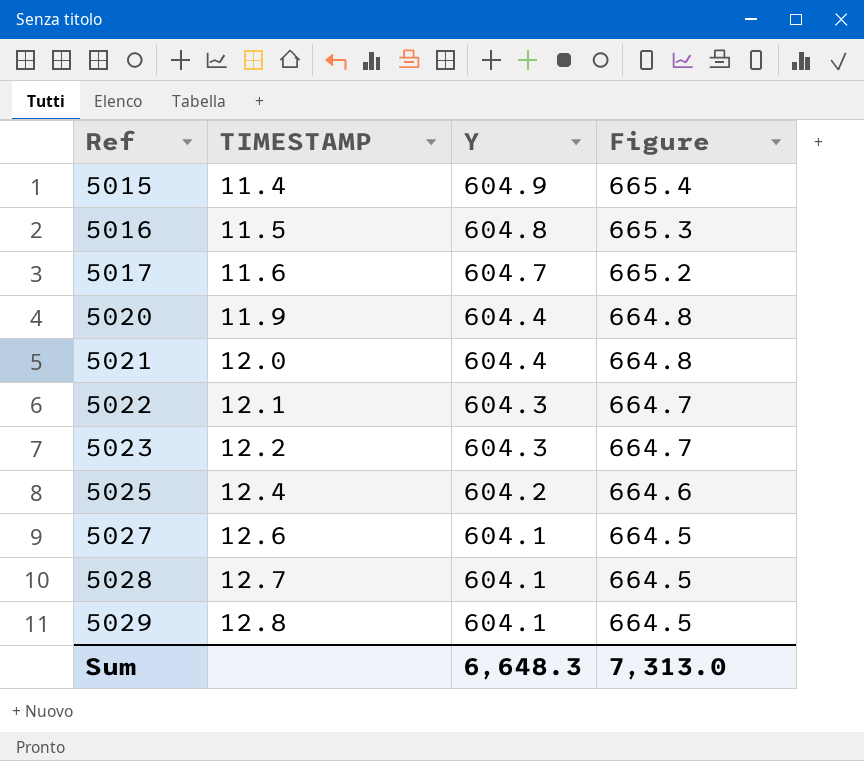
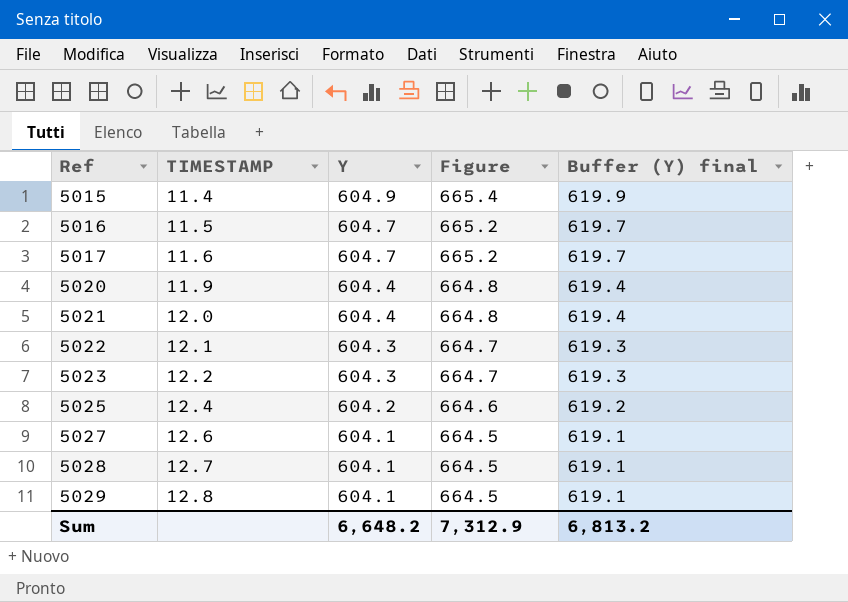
column Buffer (Y) final | formula: none -> [Y] + 15
5016 | Y: 604.8 -> 604.7
5016 | Figure: 665.3 -> 665.2
Sum | Y: 6,648.3 -> 6,648.2
Sum | Figure: 7,313.0 -> 7,312.9

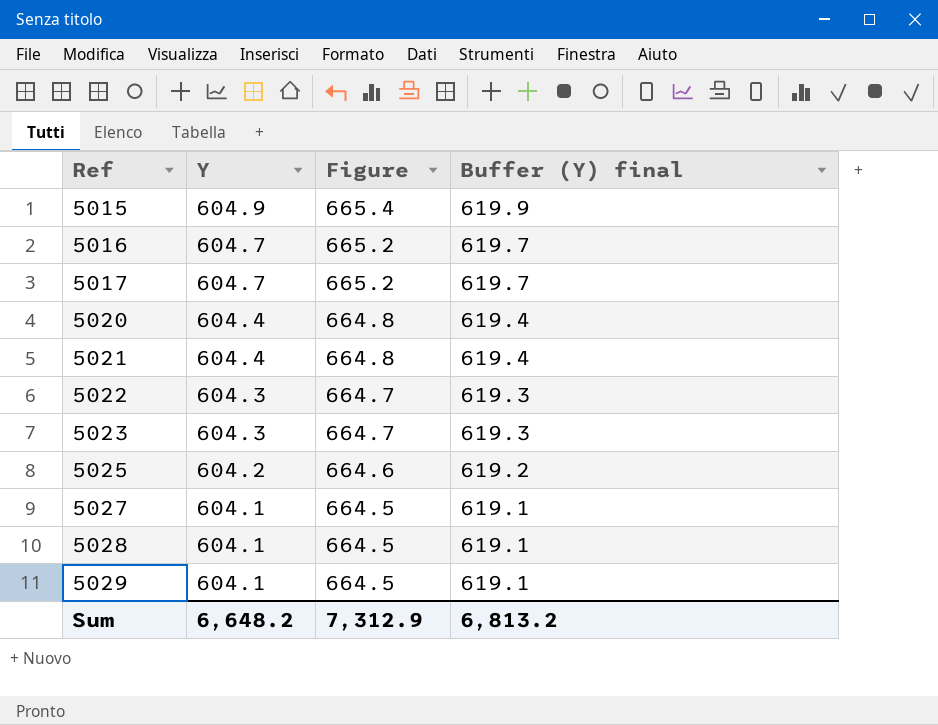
column TIMESTAMP | position: 2 -> none

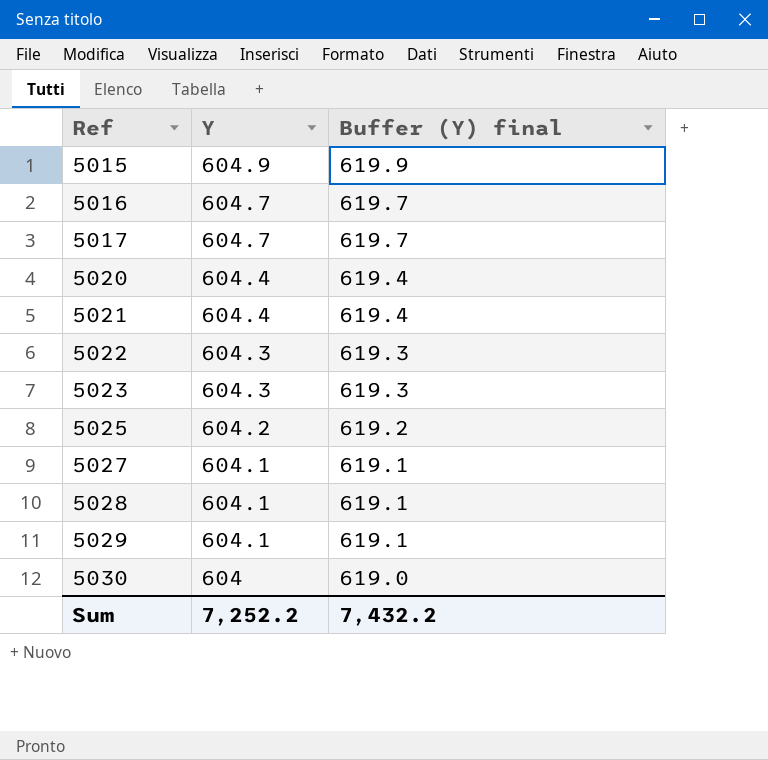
column Figure | formula: [Y] * 1.1 -> none
row 5030: none -> 604 | 619.0
Sum | Y: 6,648.2 -> 7,252.2
Sum | Buffer (Y) final: 6,813.2 -> 7,432.2

